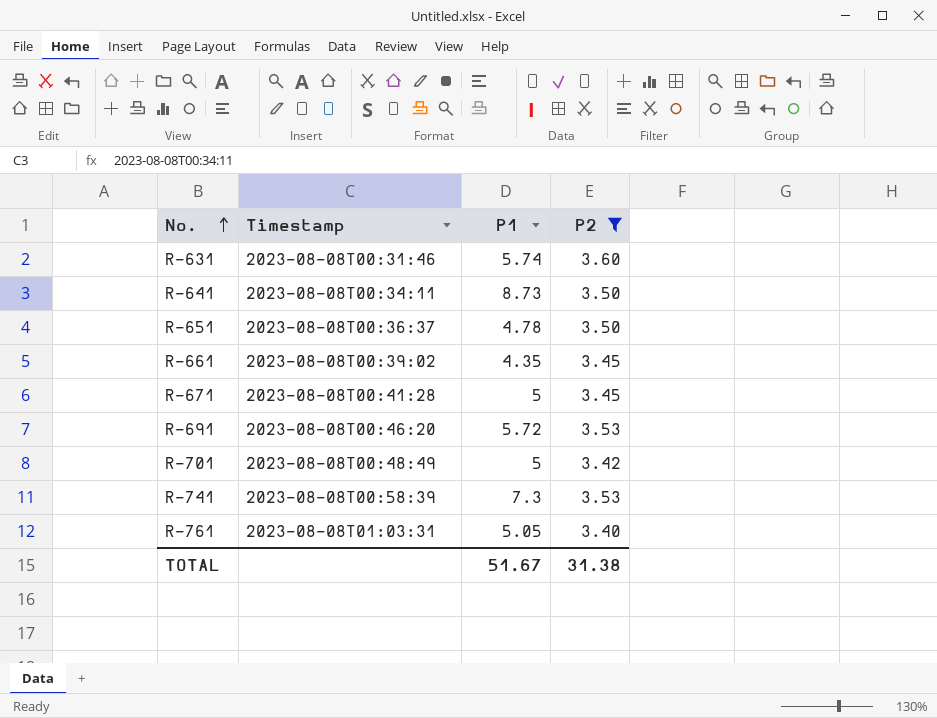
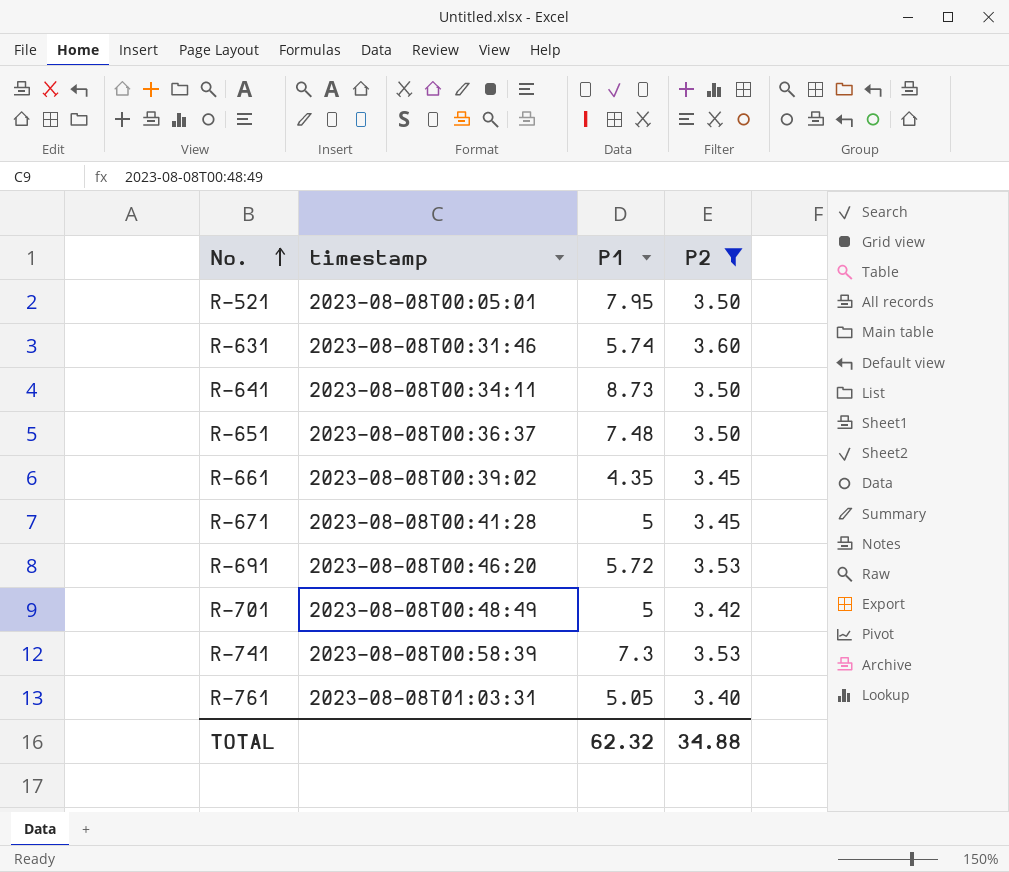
column name: Timestamp -> timestamp
row R-521: none -> 2023-08-08T00:05:01 | 7.95 | 3.50
R-651 | P1: 4.78 -> 7.48
TOTAL | P1: 51.67 -> 62.32
TOTAL | P2: 31.38 -> 34.88

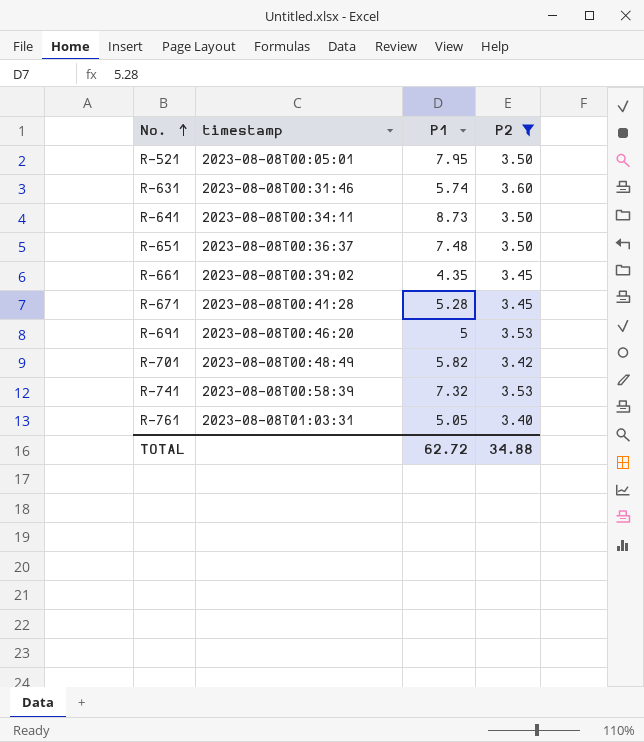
R-671 | P1: 5 -> 5.28
R-691 | P1: 5.72 -> 5
R-701 | P1: 5 -> 5.82
R-741 | P1: 7.3 -> 7.32
TOTAL | P1: 62.32 -> 62.72

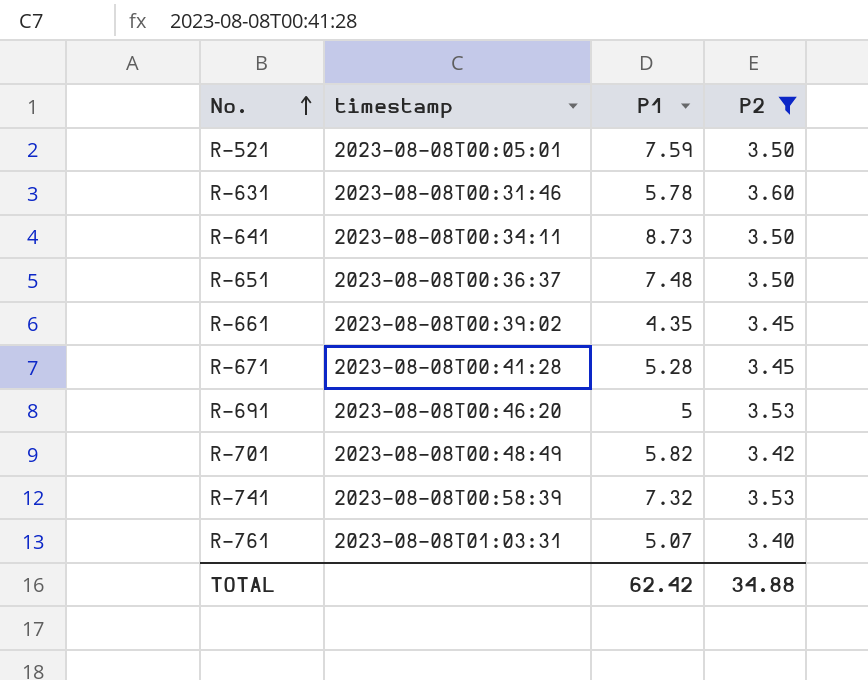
R-521 | P1: 7.95 -> 7.59
R-631 | P1: 5.74 -> 5.78
R-761 | P1: 5.05 -> 5.07
TOTAL | P1: 62.72 -> 62.42

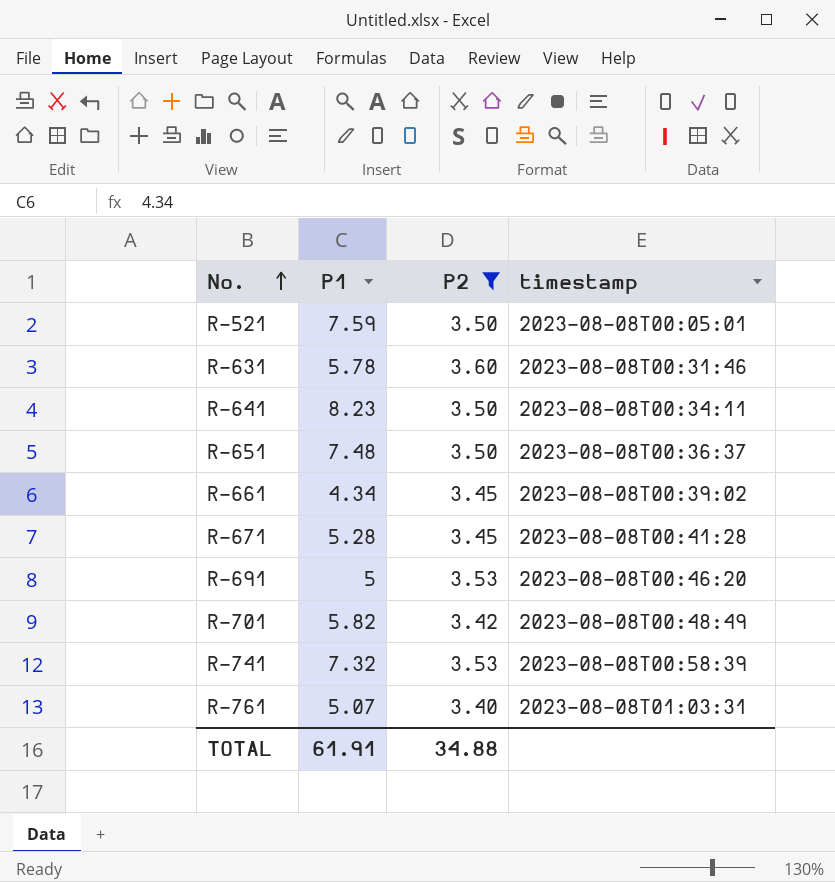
column timestamp | position: 2 -> 4
R-641 | P1: 8.73 -> 8.23
R-661 | P1: 4.35 -> 4.34
TOTAL | P1: 62.42 -> 61.91

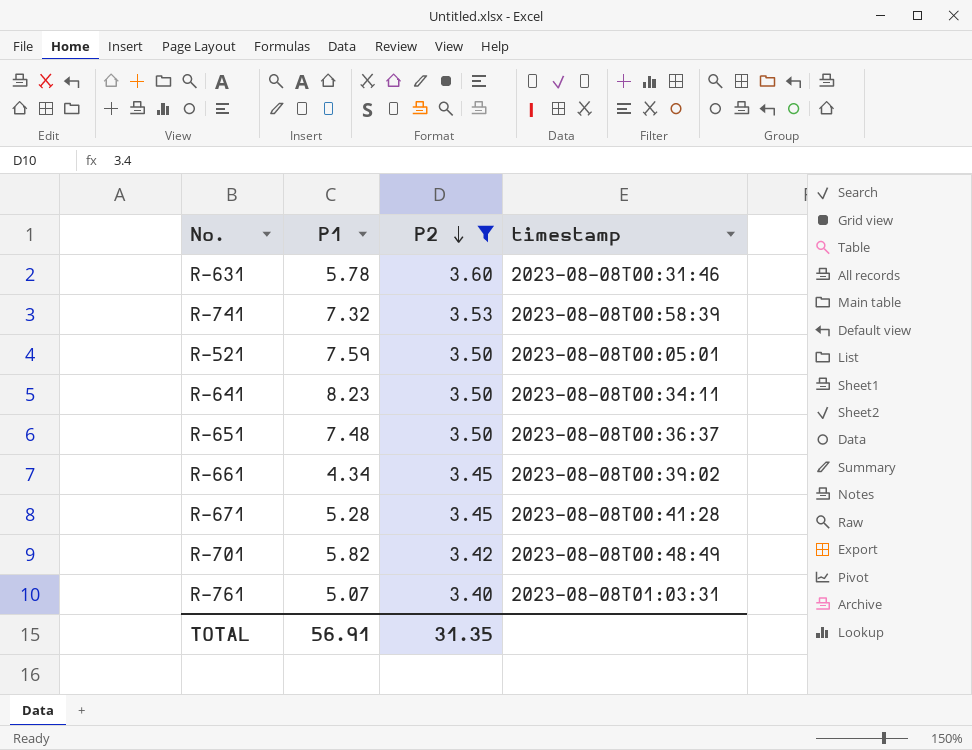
row order: No. ascending -> P2 descending
row R-691: 5 | 3.53 | 2023-08-08T00:46:20 -> none
TOTAL | P1: 61.91 -> 56.91
TOTAL | P2: 34.88 -> 31.35

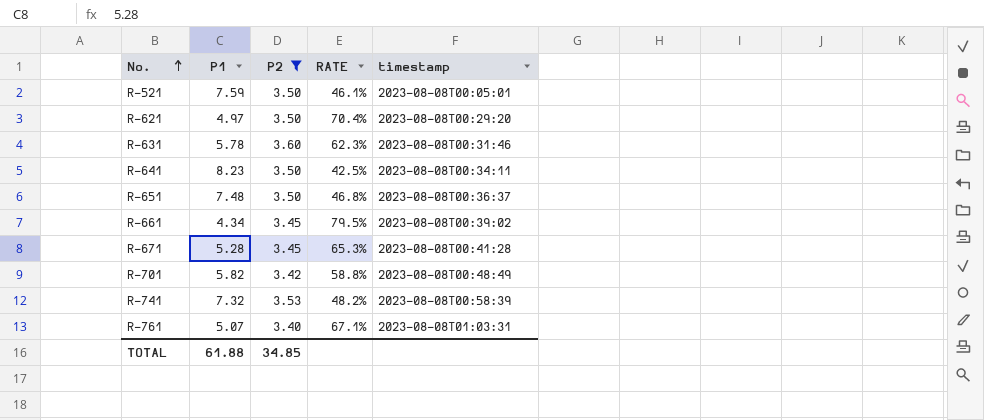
row order: P2 descending -> No. ascending
column RATE | formula: none -> [P2] / [P1]
row R-621: none -> 4.97 | 3.50 | 70.4% | 2023-08-08T00:29:20
TOTAL | P1: 56.91 -> 61.88
TOTAL | P2: 31.35 -> 34.85

